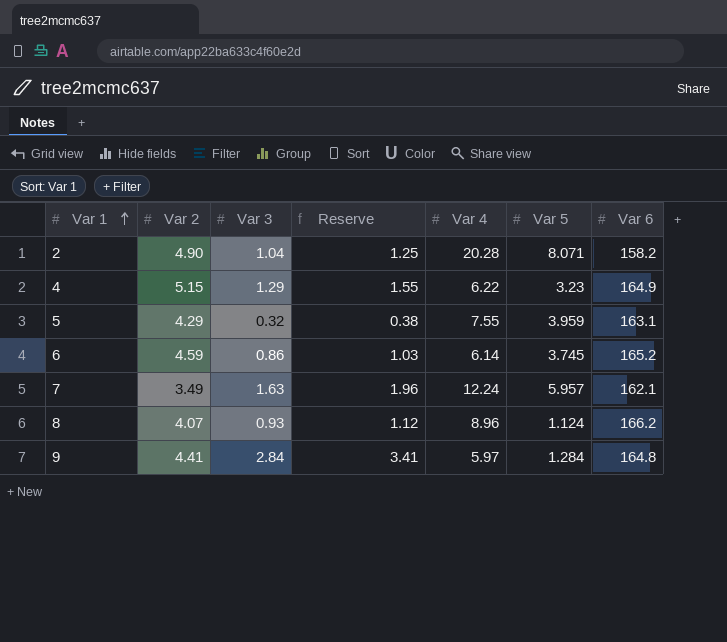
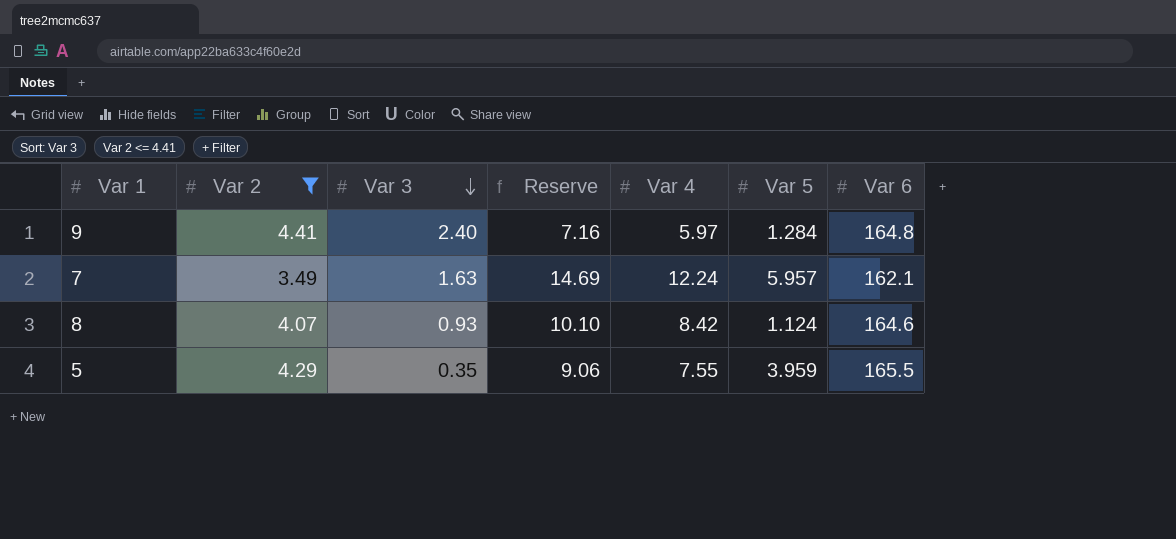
filter: none -> Var 2 <= 4.41
row order: Var 1 ascending -> Var 3 descending
column Reserve | formula: [Var 3] * 1.2 -> [Var 4] * 1.2
9 | Var 3: 2.84 -> 2.40
8 | Var 4: 8.96 -> 8.42
8 | Var 6: 166.2 -> 164.6
5 | Var 3: 0.32 -> 0.35
5 | Var 6: 163.1 -> 165.5

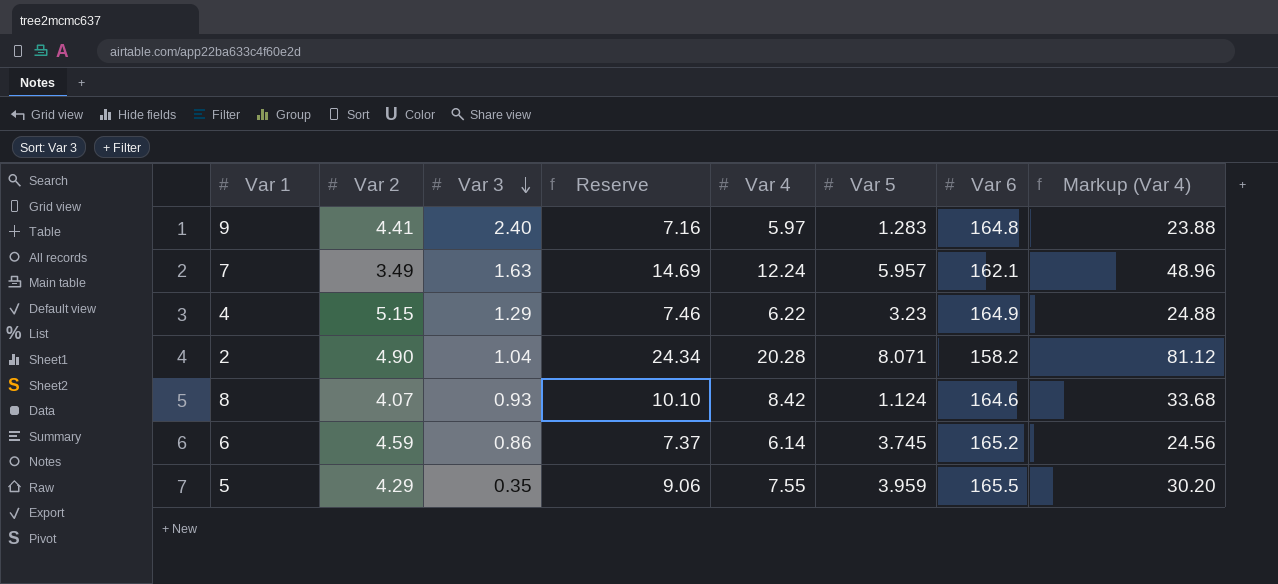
filter: Var 2 <= 4.41 -> none
column Markup (Var 4) | formula: none -> [Var 4] * 4
9 | Var 5: 1.284 -> 1.283

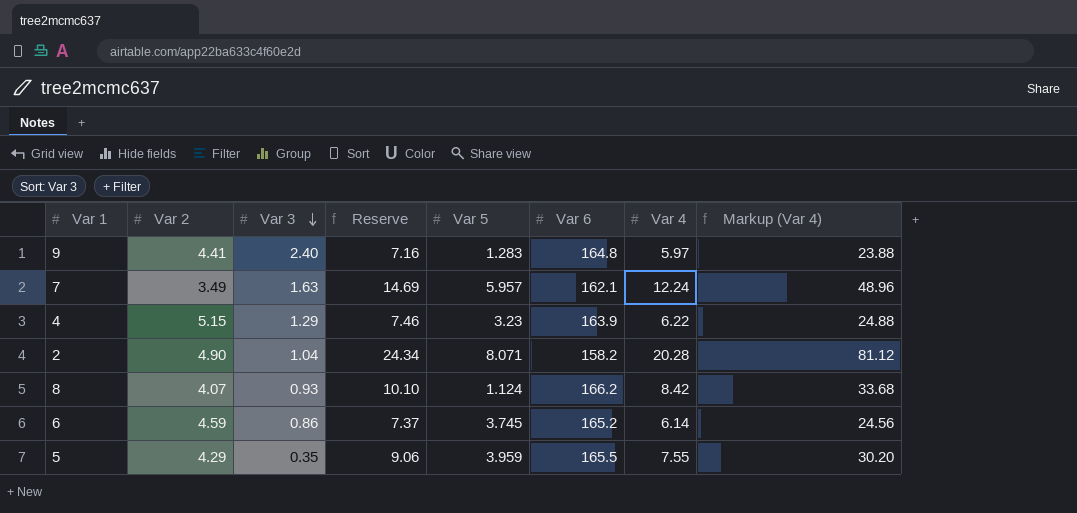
column Var 4 | position: 5 -> 7
4 | Var 6: 164.9 -> 163.9
8 | Var 6: 164.6 -> 166.2

